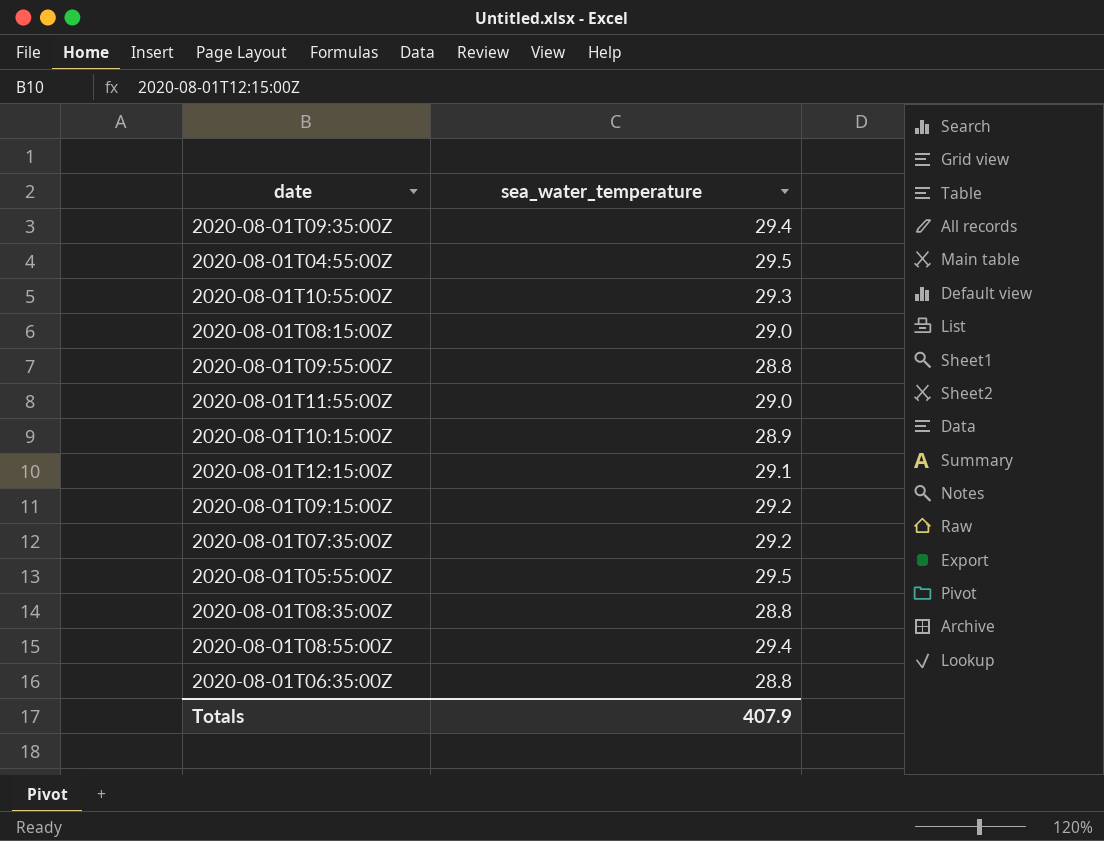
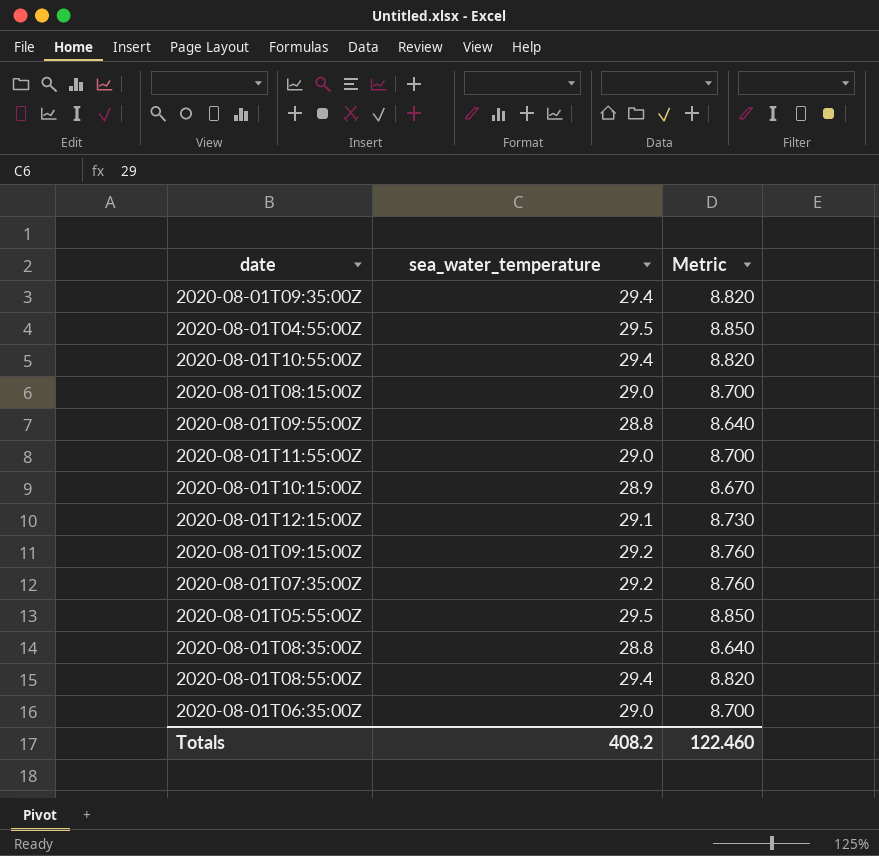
column Metric | formula: none -> [sea_water_temperature] * 0.3
2020-08-01T10:55:00Z | sea_water_temperature: 29.3 -> 29.4
2020-08-01T06:35:00Z | sea_water_temperature: 28.8 -> 29.0
Totals | sea_water_temperature: 407.9 -> 408.2

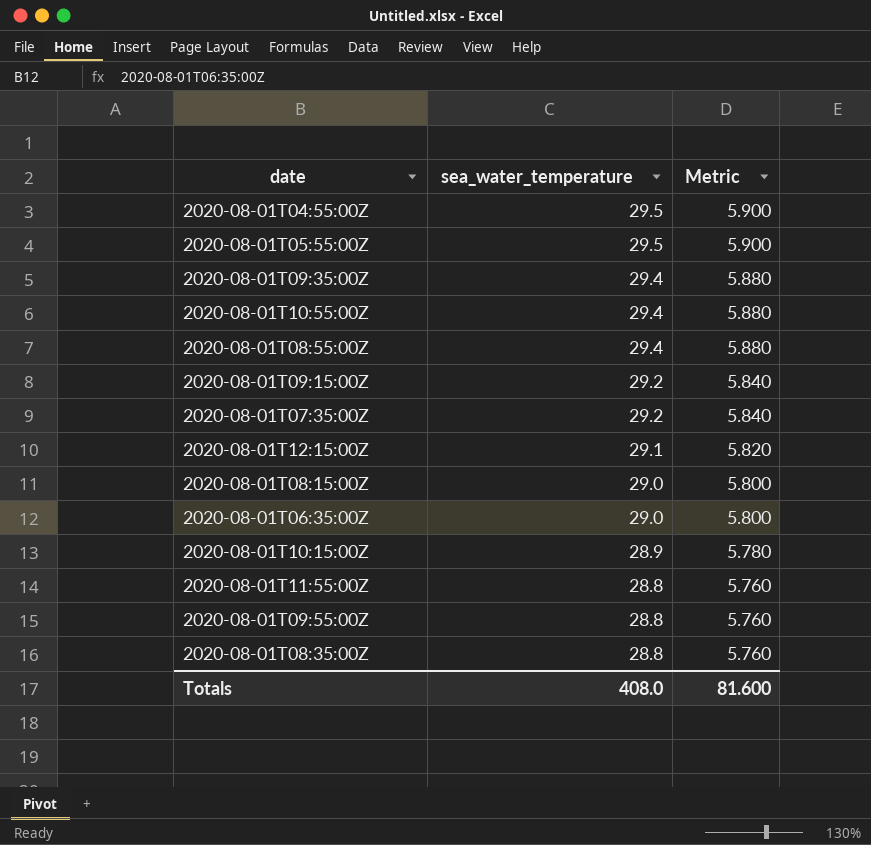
row order: none -> sea_water_temperature descending
column Metric | formula: [sea_water_temperature] * 0.3 -> [sea_water_temperature] * 0.2
2020-08-01T11:55:00Z | sea_water_temperature: 29.0 -> 28.8
Totals | sea_water_temperature: 408.2 -> 408.0
Totals | Metric: 122.460 -> 81.600

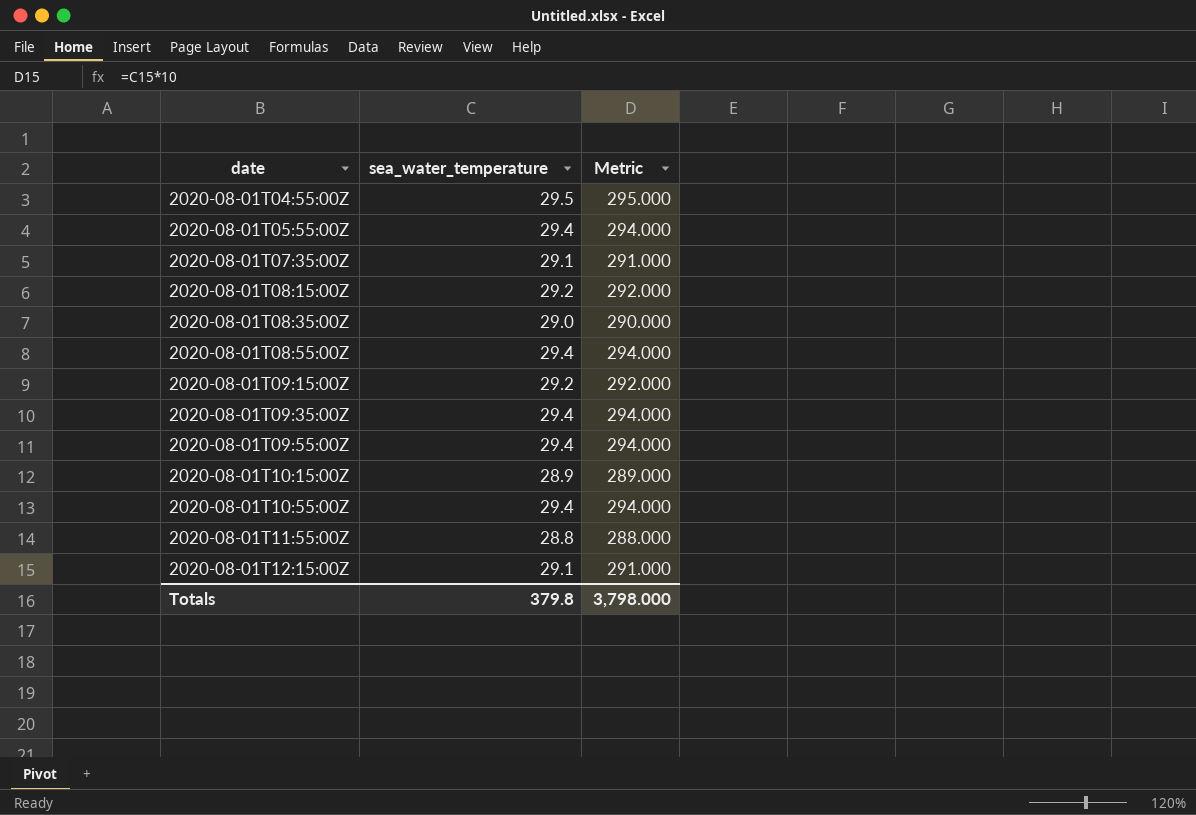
row order: sea_water_temperature descending -> date ascending
column Metric | formula: [sea_water_temperature] * 0.2 -> [sea_water_temperature] * 10
row 2020-08-01T06:35:00Z: 29.0 | 5.800 -> none
2020-08-01T05:55:00Z | sea_water_temperature: 29.5 -> 29.4
2020-08-01T07:35:00Z | sea_water_temperature: 29.2 -> 29.1
2020-08-01T08:15:00Z | sea_water_temperature: 29.0 -> 29.2
2020-08-01T08:35:00Z | sea_water_temperature: 28.8 -> 29.0
2020-08-01T09:55:00Z | sea_water_temperature: 28.8 -> 29.4
Totals | sea_water_temperature: 408.0 -> 379.8
Totals | Metric: 81.600 -> 3,798.000

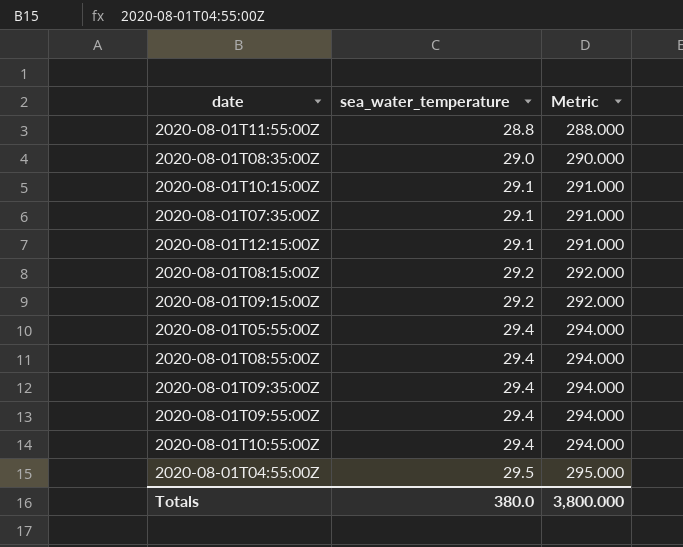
row order: date ascending -> sea_water_temperature ascending
2020-08-01T10:15:00Z | sea_water_temperature: 28.9 -> 29.1
2020-08-01T10:15:00Z | Metric: 289.000 -> 291.000
Totals | sea_water_temperature: 379.8 -> 380.0
Totals | Metric: 3,798.000 -> 3,800.000

